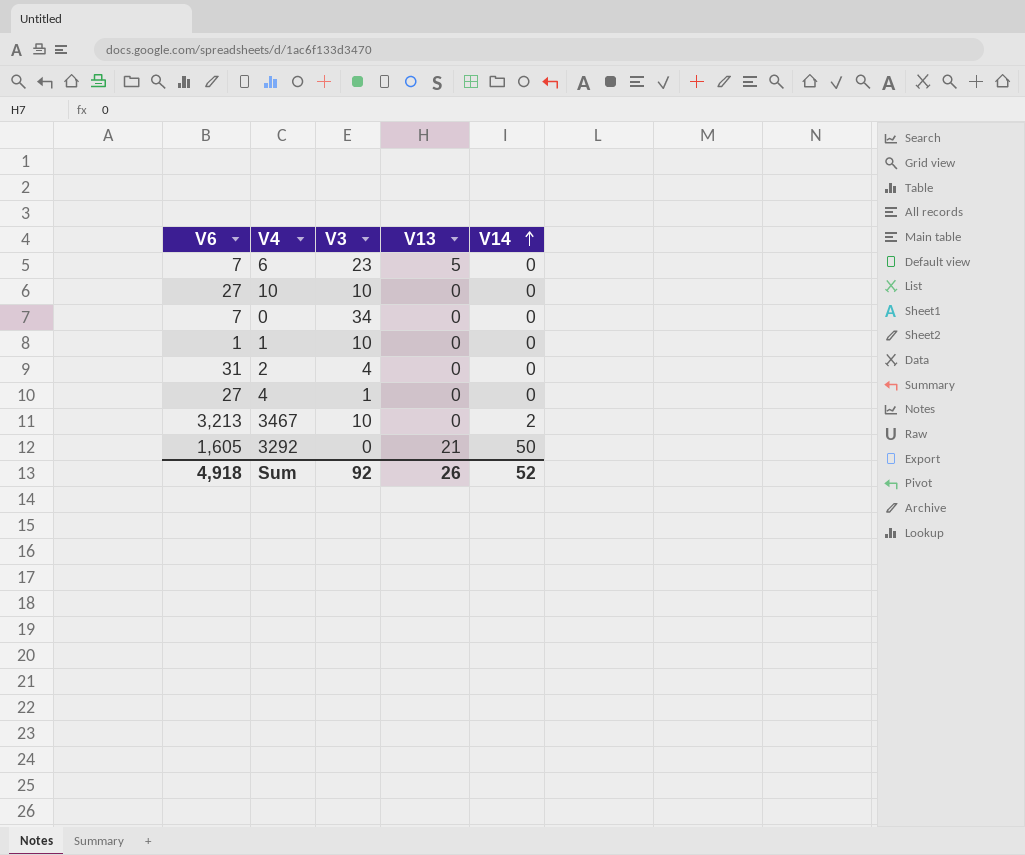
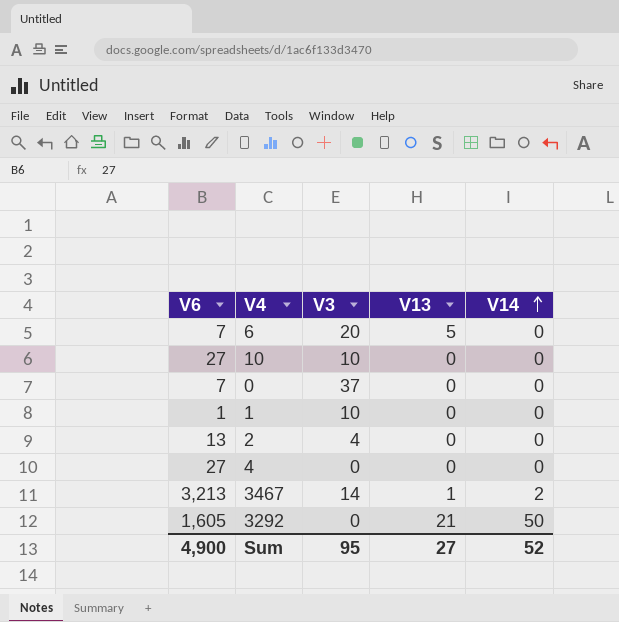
6 | V3: 23 -> 20
0 | V3: 34 -> 37
2 | V6: 31 -> 13
4 | V3: 1 -> 0
3467 | V3: 10 -> 14
3467 | V13: 0 -> 1
Sum | V6: 4,918 -> 4,900
Sum | V3: 92 -> 95
Sum | V13: 26 -> 27

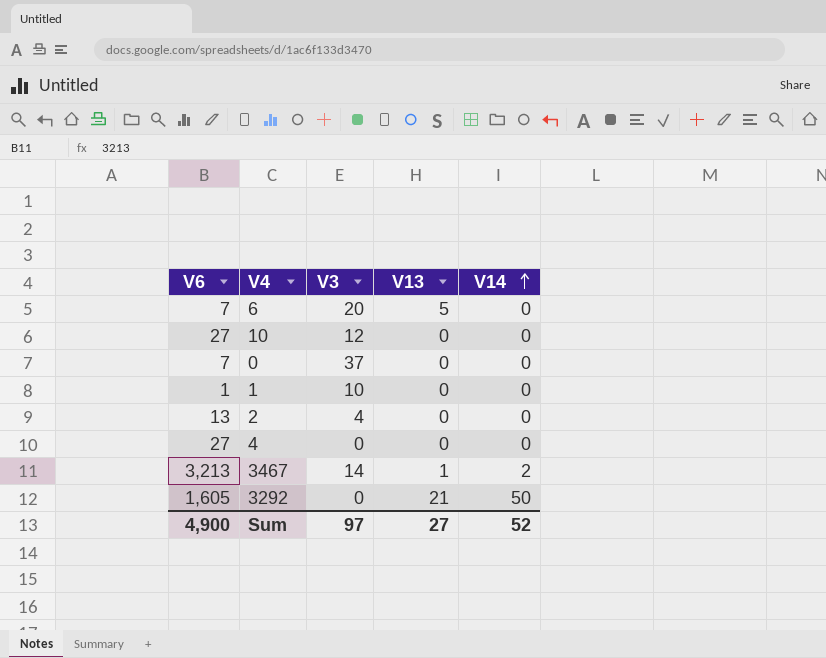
10 | V3: 10 -> 12
Sum | V3: 95 -> 97

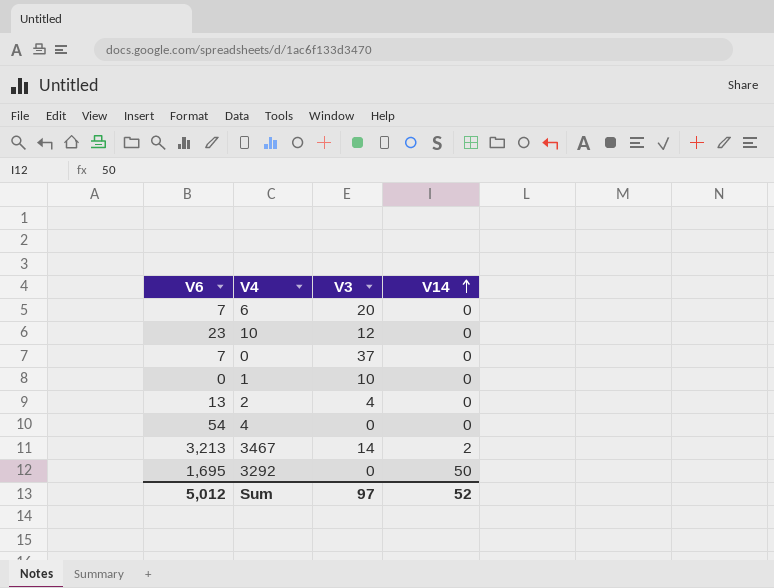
column V13 | position: 4 -> none
10 | V6: 27 -> 23
1 | V6: 1 -> 0
4 | V6: 27 -> 54
3292 | V6: 1,605 -> 1,695
Sum | V6: 4,900 -> 5,012

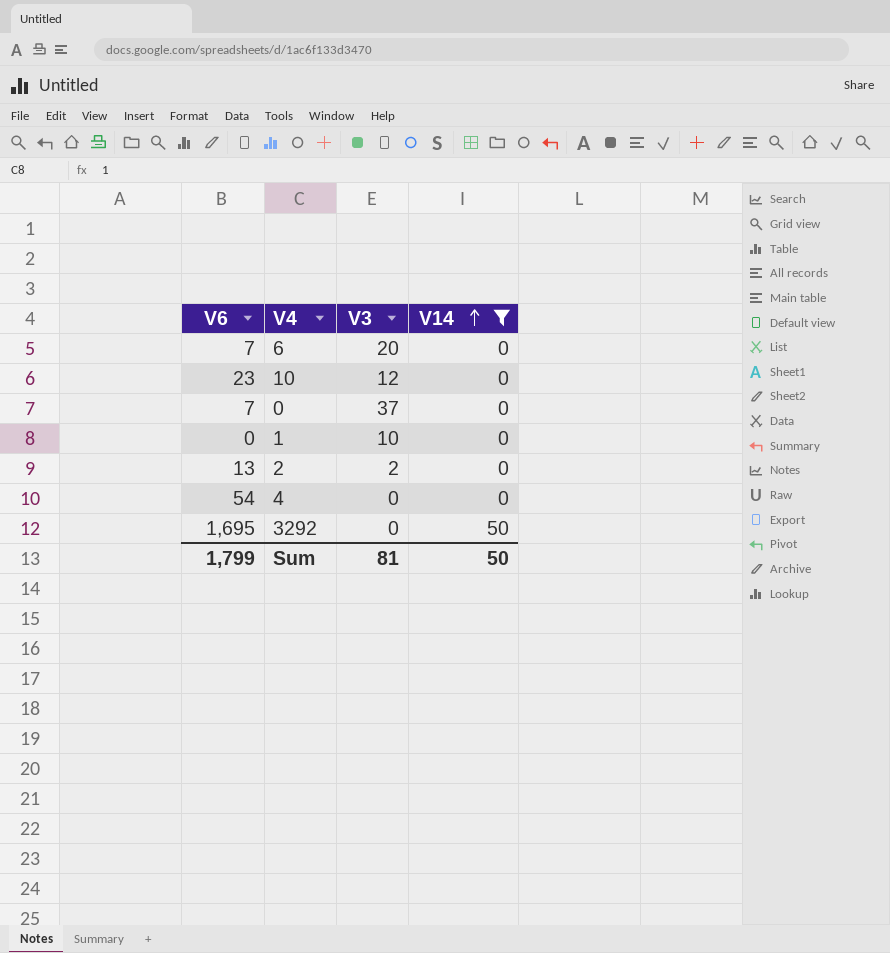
filter: none -> V14 != 2
2 | V3: 4 -> 2
Sum | V6: 5,012 -> 1,799
Sum | V3: 97 -> 81
Sum | V14: 52 -> 50

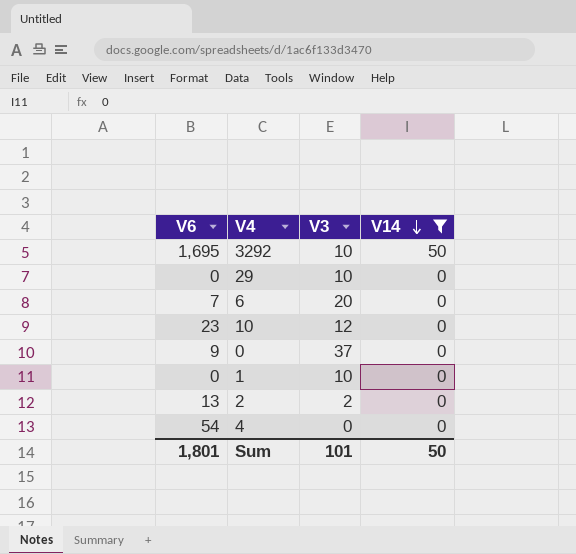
row order: V14 ascending -> V14 descending
3292 | V3: 0 -> 10
row 29: none -> 0 | 10 | 0
0 | V6: 7 -> 9
Sum | V6: 1,799 -> 1,801
Sum | V3: 81 -> 101

